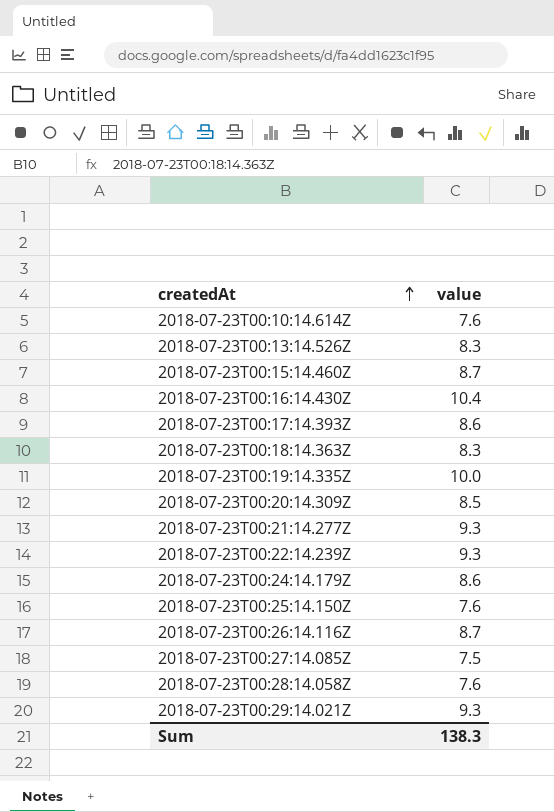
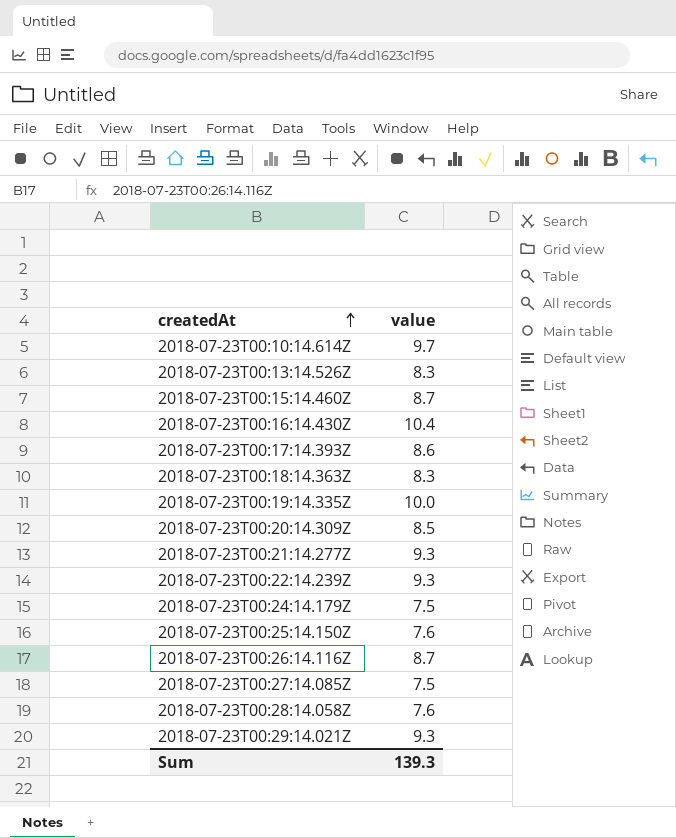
2018-07-23T00:10:14.614Z | value: 7.6 -> 9.7
2018-07-23T00:24:14.179Z | value: 8.6 -> 7.5
Sum | value: 138.3 -> 139.3

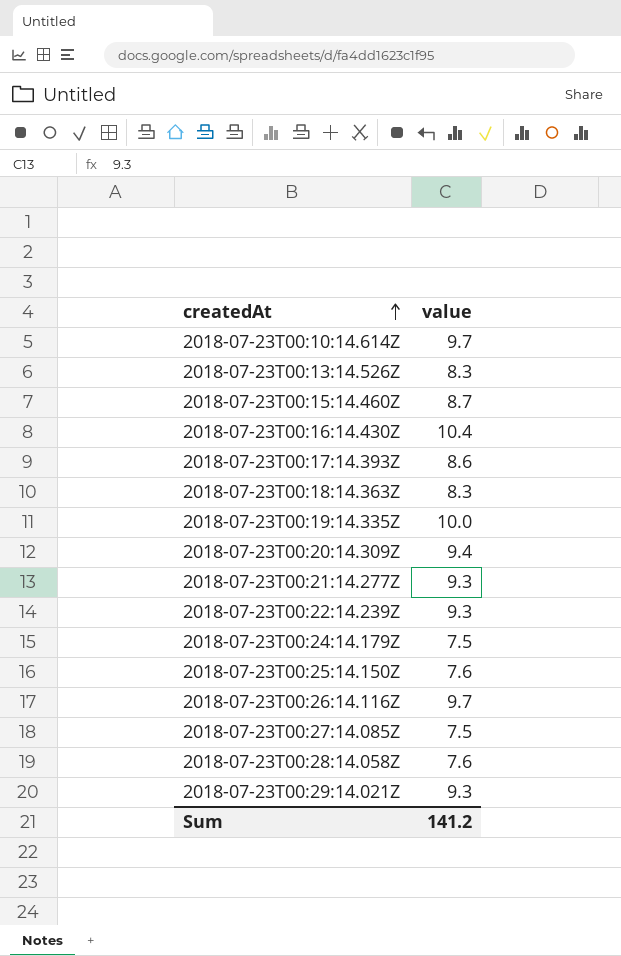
2018-07-23T00:20:14.309Z | value: 8.5 -> 9.4
2018-07-23T00:26:14.116Z | value: 8.7 -> 9.7
Sum | value: 139.3 -> 141.2

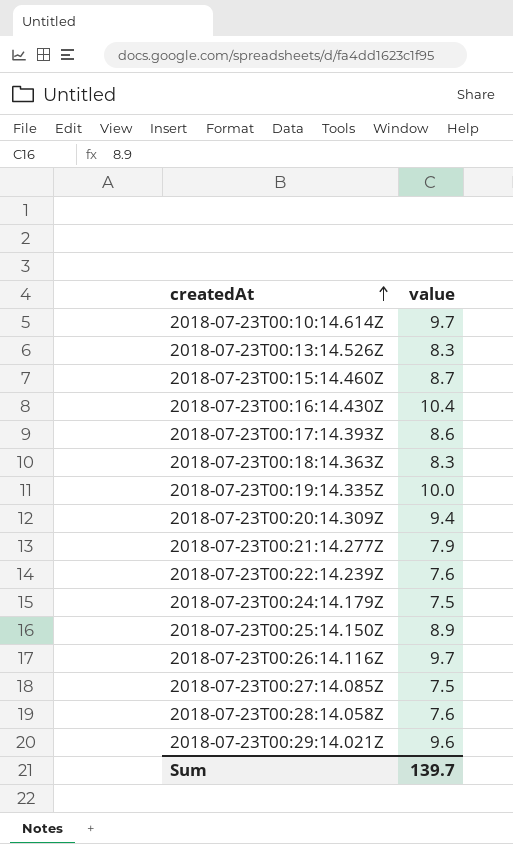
2018-07-23T00:21:14.277Z | value: 9.3 -> 7.9
2018-07-23T00:22:14.239Z | value: 9.3 -> 7.6
2018-07-23T00:25:14.150Z | value: 7.6 -> 8.9
2018-07-23T00:29:14.021Z | value: 9.3 -> 9.6
Sum | value: 141.2 -> 139.7

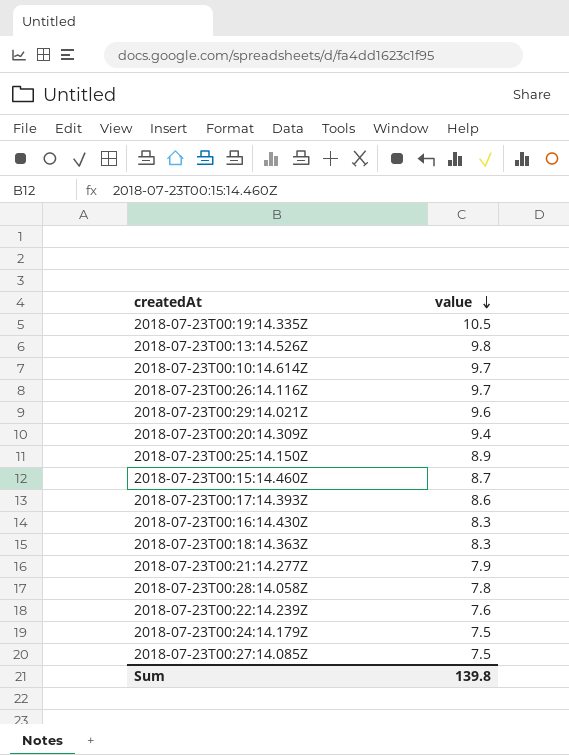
row order: createdAt ascending -> value descending
2018-07-23T00:19:14.335Z | value: 10.0 -> 10.5
2018-07-23T00:13:14.526Z | value: 8.3 -> 9.8
2018-07-23T00:16:14.430Z | value: 10.4 -> 8.3
2018-07-23T00:28:14.058Z | value: 7.6 -> 7.8
Sum | value: 139.7 -> 139.8

